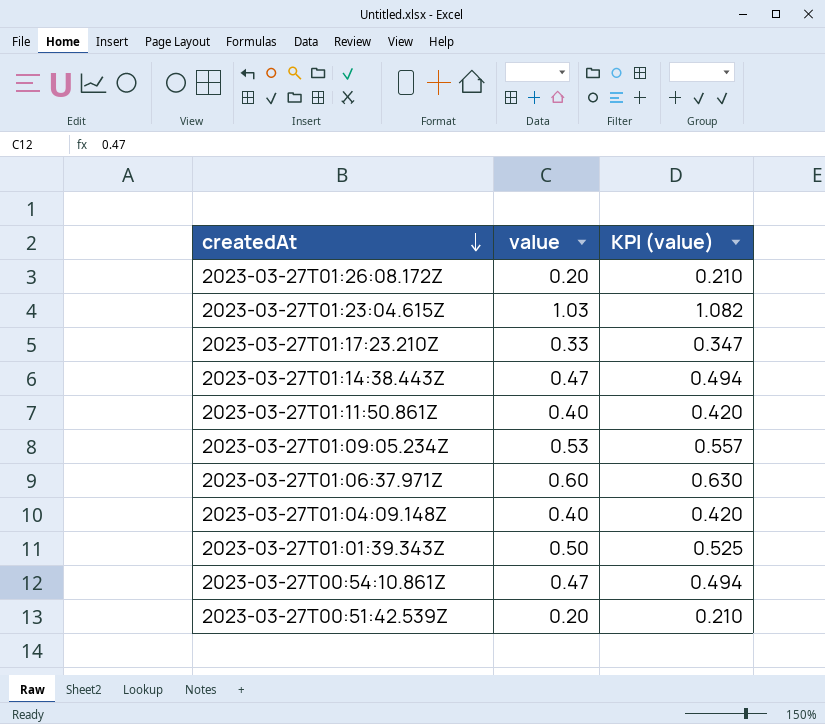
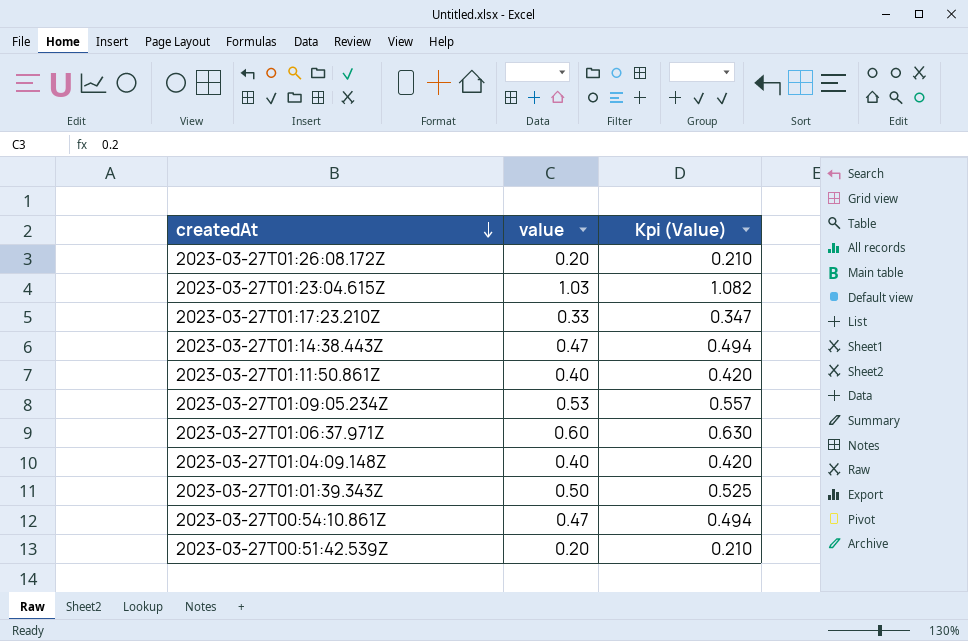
column name: KPI (value) -> Kpi (Value)

